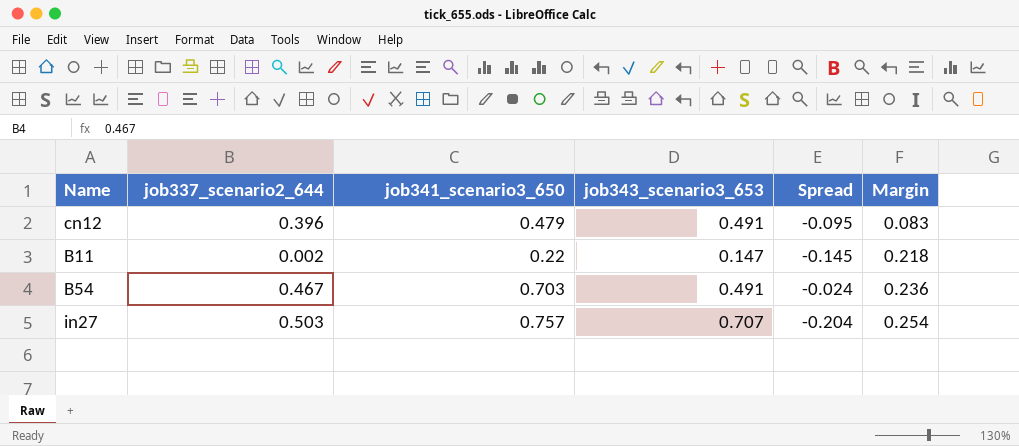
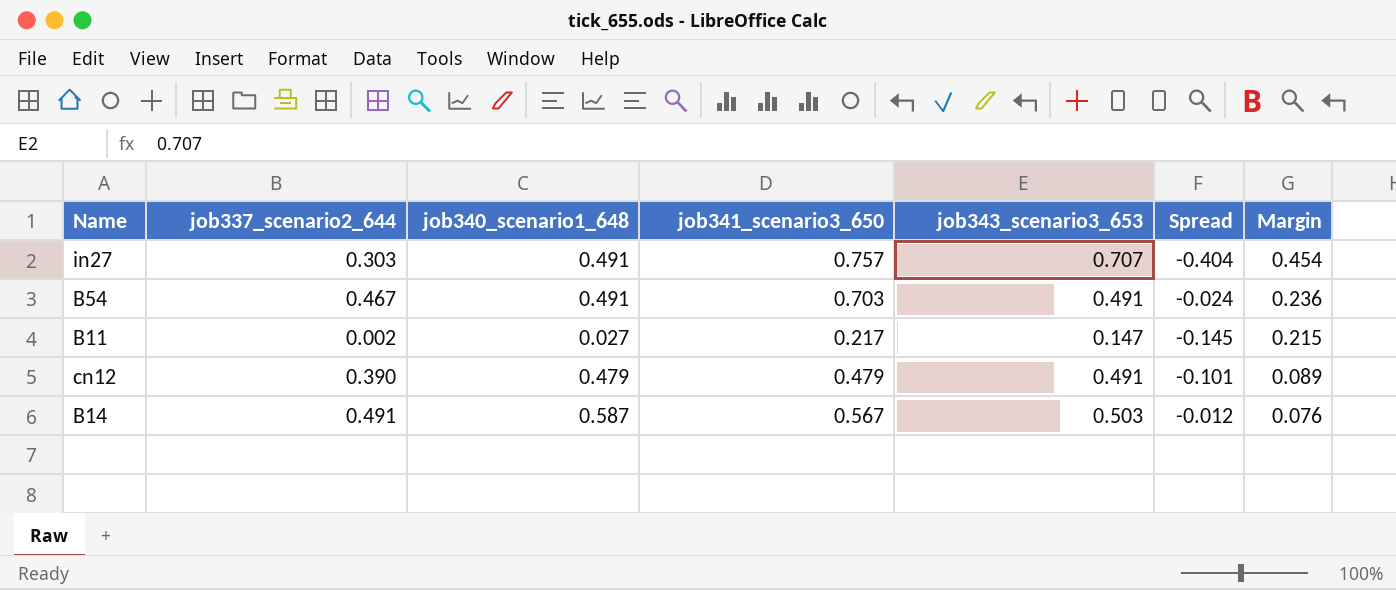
row order: Margin ascending -> Margin descending
column job340_scenario1_648 | position: none -> 3
in27 | job337_scenario2_644: 0.503 -> 0.303
in27 | Spread: -0.204 -> -0.404
in27 | Margin: 0.254 -> 0.454
B11 | job341_scenario3_650: 0.22 -> 0.217
B11 | Margin: 0.218 -> 0.215
cn12 | job337_scenario2_644: 0.396 -> 0.390
cn12 | Spread: -0.095 -> -0.101
cn12 | Margin: 0.083 -> 0.089
row B14: none -> 0.491 | 0.587 | 0.567 | 0.503 | -0.012 | 0.076

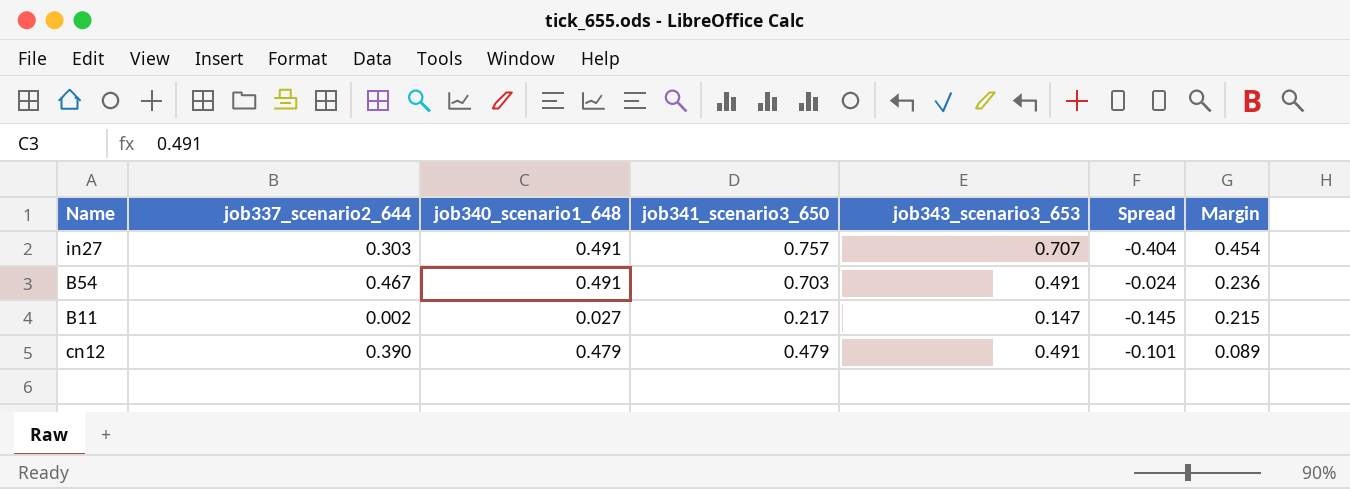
row B14: 0.491 | 0.587 | 0.567 | 0.503 | -0.012 | 0.076 -> none

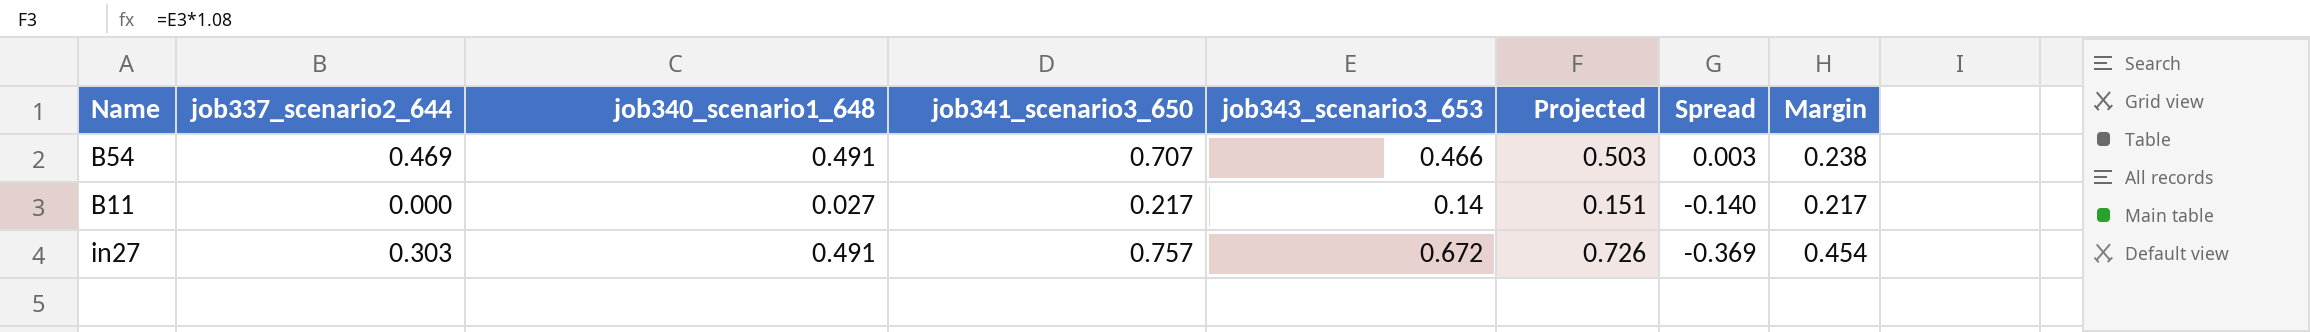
row order: Margin descending -> Spread descending
column Projected | formula: none -> [job343_scenario3_653] * 1.08
row cn12: 0.390 | 0.479 | 0.479 | 0.491 | -0.101 | 0.089 -> none
B54 | job337_scenario2_644: 0.467 -> 0.469
B54 | job341_scenario3_650: 0.703 -> 0.707
B54 | job343_scenario3_653: 0.491 -> 0.466
B54 | Spread: -0.024 -> 0.003
B54 | Margin: 0.236 -> 0.238
B11 | job337_scenario2_644: 0.002 -> 0.000
B11 | job343_scenario3_653: 0.147 -> 0.14
B11 | Spread: -0.145 -> -0.140
B11 | Margin: 0.215 -> 0.217
in27 | job343_scenario3_653: 0.707 -> 0.672
in27 | Spread: -0.404 -> -0.369

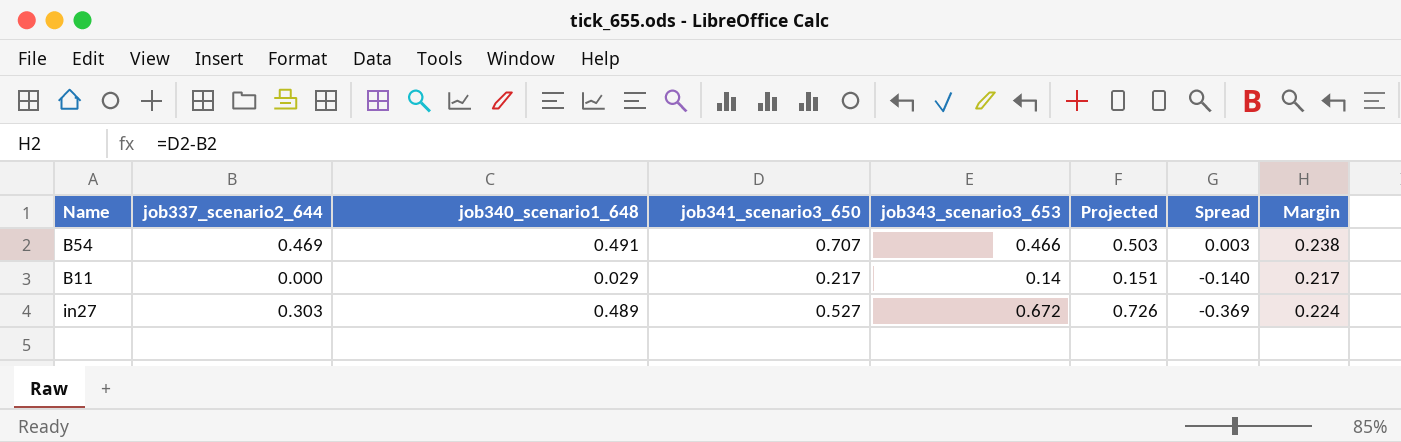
B11 | job340_scenario1_648: 0.027 -> 0.029
in27 | job340_scenario1_648: 0.491 -> 0.489
in27 | job341_scenario3_650: 0.757 -> 0.527
in27 | Margin: 0.454 -> 0.224

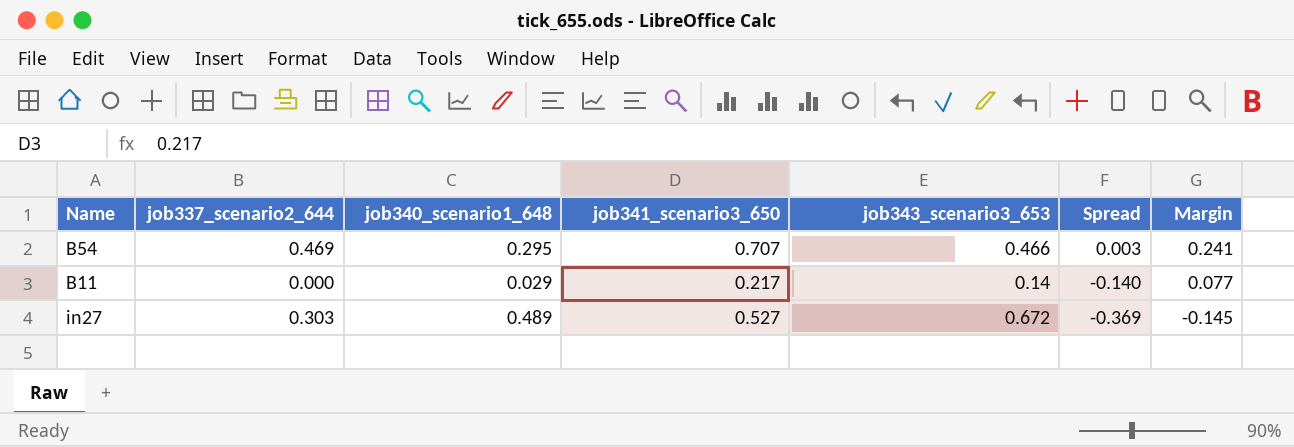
column Projected | formula: [job343_scenario3_653] * 1.08 -> none
column Margin | formula: [job341_scenario3_650] - [job337_scenario2_644] -> [job341_scenario3_650] - [job343_scenario3_653]
B54 | job340_scenario1_648: 0.491 -> 0.295

